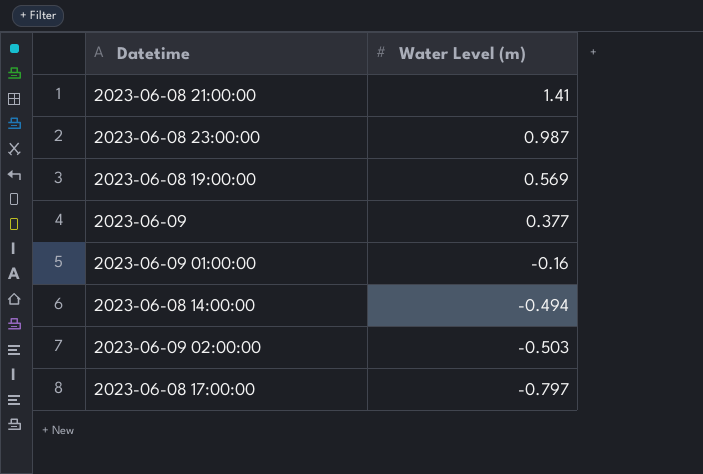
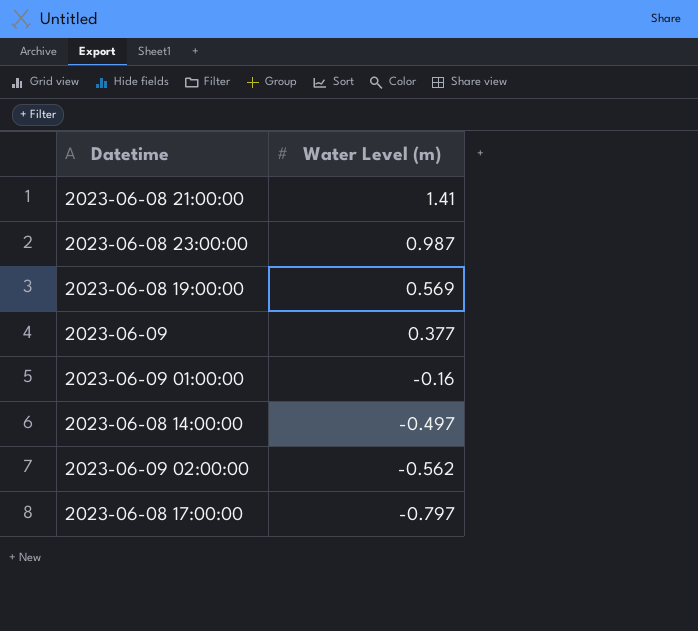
2023-06-08 14:00:00 | Water Level (m): -0.494 -> -0.497
2023-06-09 02:00:00 | Water Level (m): -0.503 -> -0.562

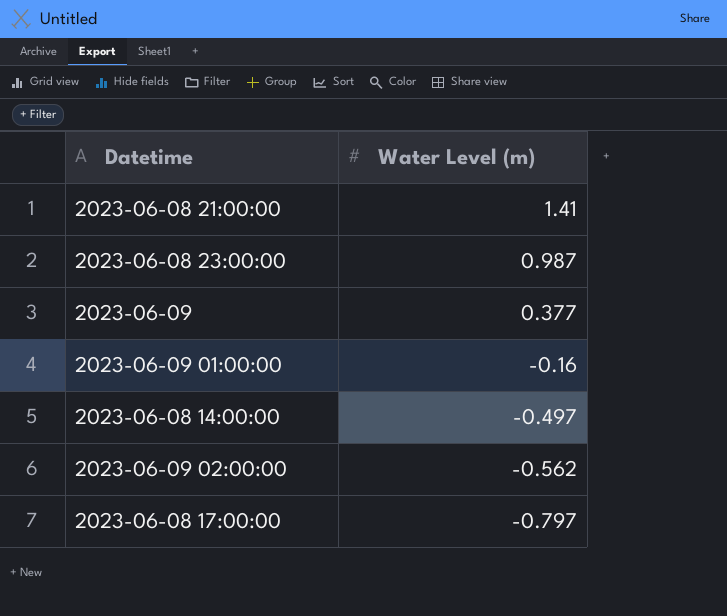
row 2023-06-08 19:00:00: 0.569 -> none

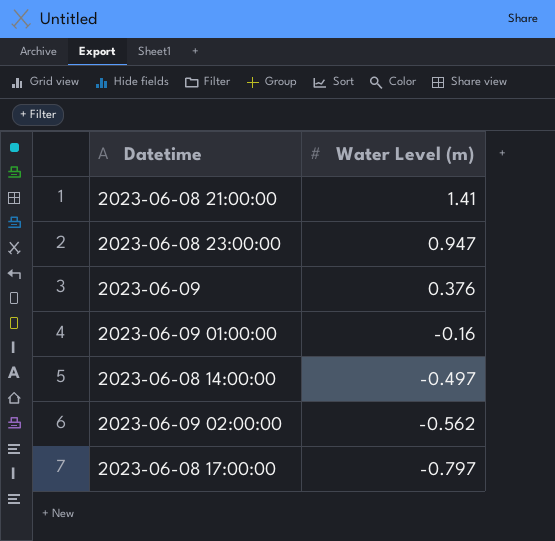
2023-06-08 23:00:00 | Water Level (m): 0.987 -> 0.947
2023-06-09 | Water Level (m): 0.377 -> 0.376

